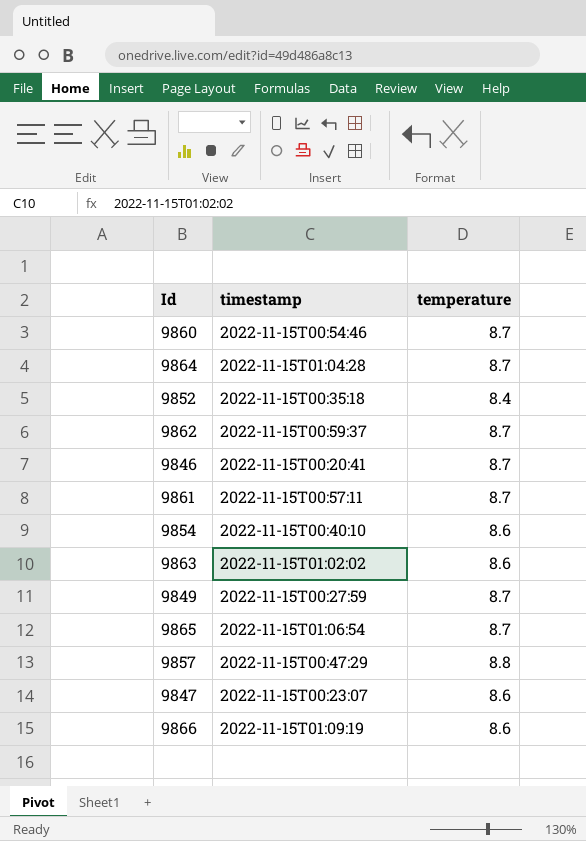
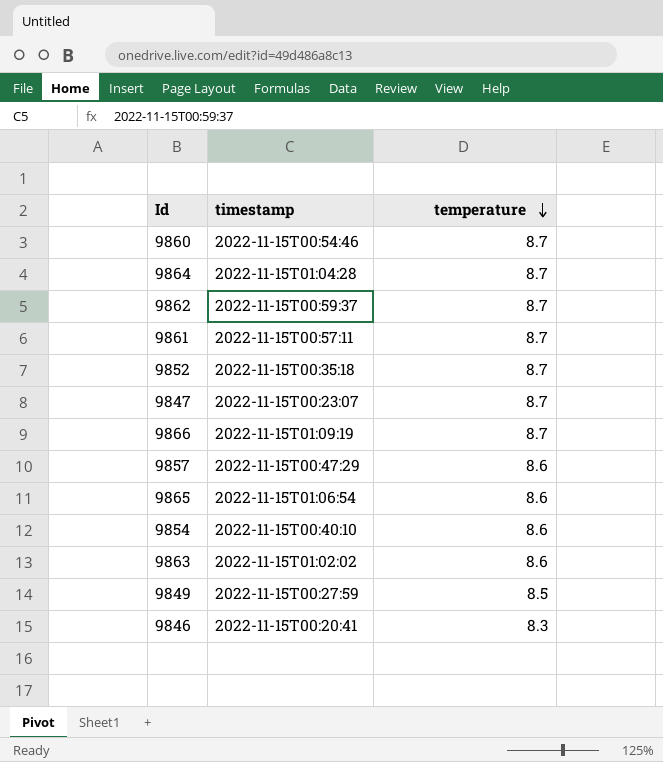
row order: none -> temperature descending
9852 | temperature: 8.4 -> 8.7
9847 | temperature: 8.6 -> 8.7
9866 | temperature: 8.6 -> 8.7
9857 | temperature: 8.8 -> 8.6
9865 | temperature: 8.7 -> 8.6
9849 | temperature: 8.7 -> 8.5
9846 | temperature: 8.7 -> 8.3

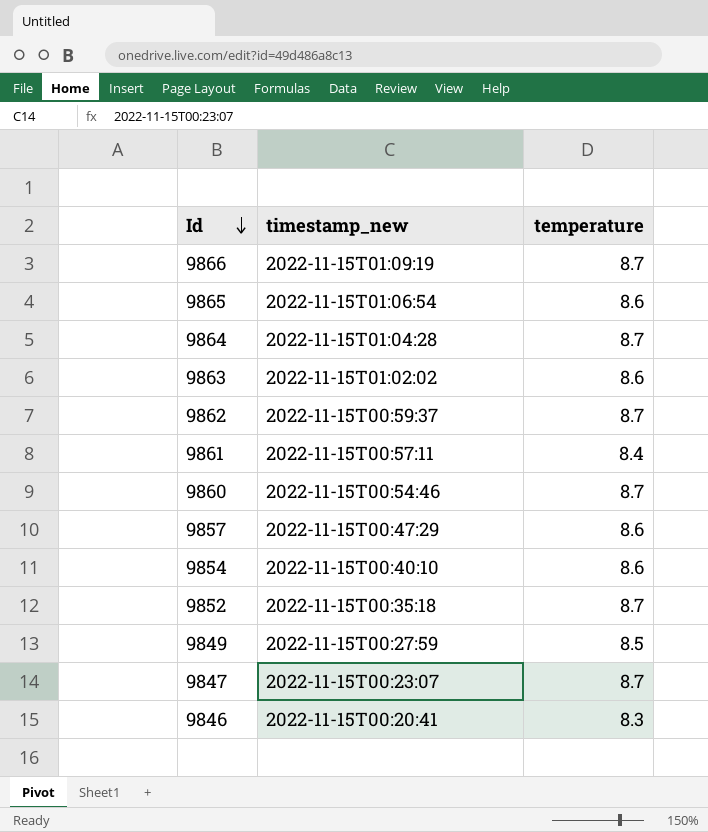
row order: temperature descending -> Id descending
column name: timestamp -> timestamp_new
9861 | temperature: 8.7 -> 8.4

